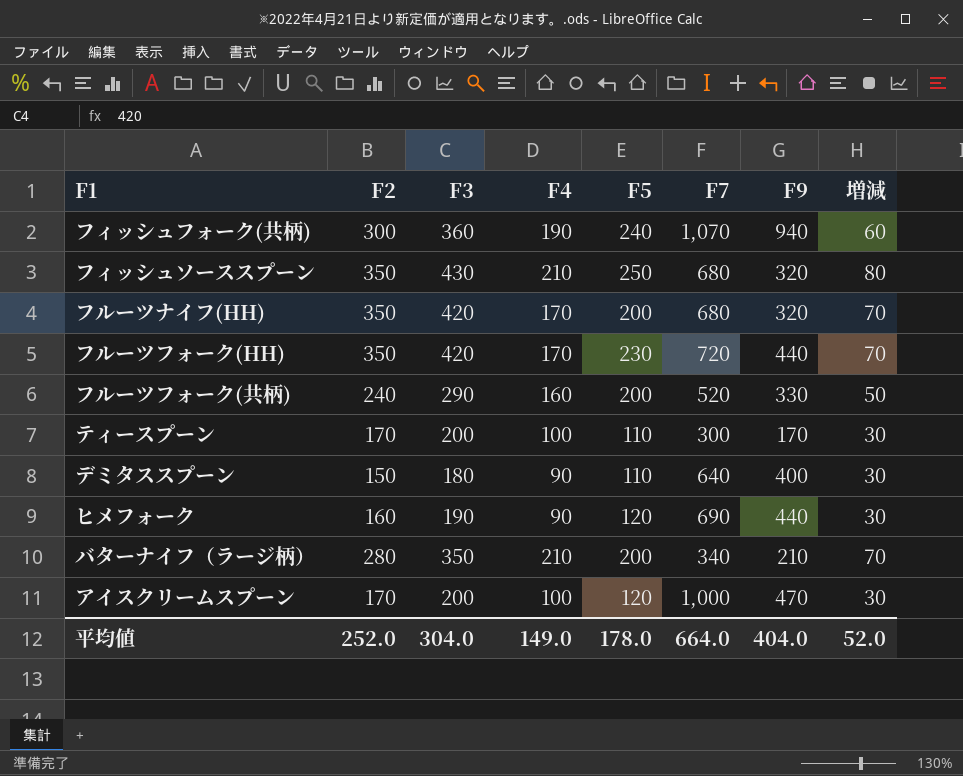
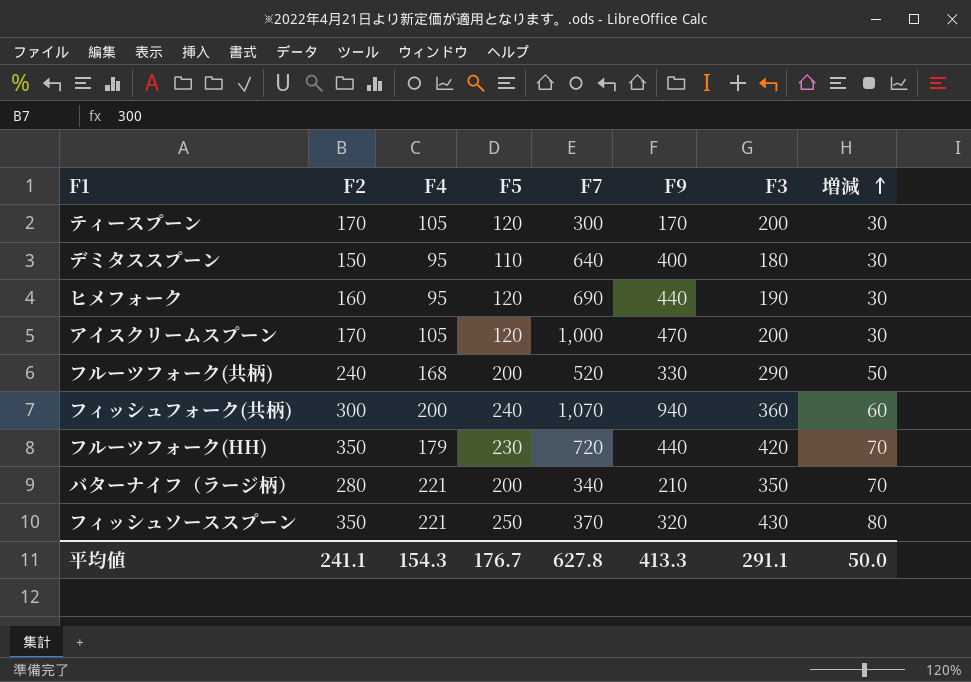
row order: none -> 増減 ascending
column F3 | position: 3 -> 7
row フルーツナイフ(HH): 350 | 420 | 170 | 200 | 680 | 320 | 70 -> none
ティースプーン | F4: 100 -> 105
ティースプーン | F5: 110 -> 120
デミタススプーン | F4: 90 -> 95
ヒメフォーク | F4: 90 -> 95
アイスクリームスプーン | F4: 100 -> 105
フルーツフォーク(共柄) | F4: 160 -> 168
フィッシュフォーク(共柄) | F4: 190 -> 200
フルーツフォーク(HH) | F4: 170 -> 179
バターナイフ（ラージ柄） | F4: 210 -> 221
フィッシュソーススプーン | F4: 210 -> 221
フィッシュソーススプーン | F7: 680 -> 370
平均値 | F2: 252.0 -> 241.1
平均値 | F4: 149.0 -> 154.3
平均値 | F5: 178.0 -> 176.7
平均値 | F7: 664.0 -> 627.8
平均値 | F9: 404.0 -> 413.3
平均値 | F3: 304.0 -> 291.1
平均値 | 増減: 52.0 -> 50.0

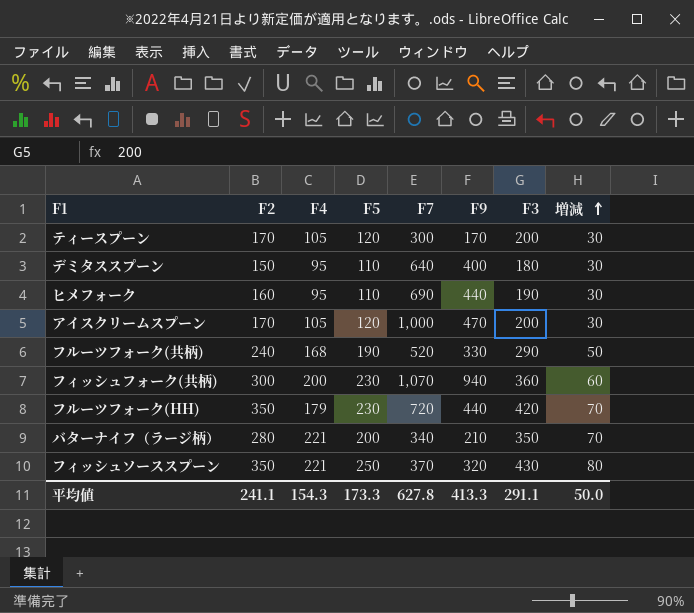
ヒメフォーク | F5: 120 -> 110
フルーツフォーク(共柄) | F5: 200 -> 190
フィッシュフォーク(共柄) | F5: 240 -> 230
平均値 | F5: 176.7 -> 173.3

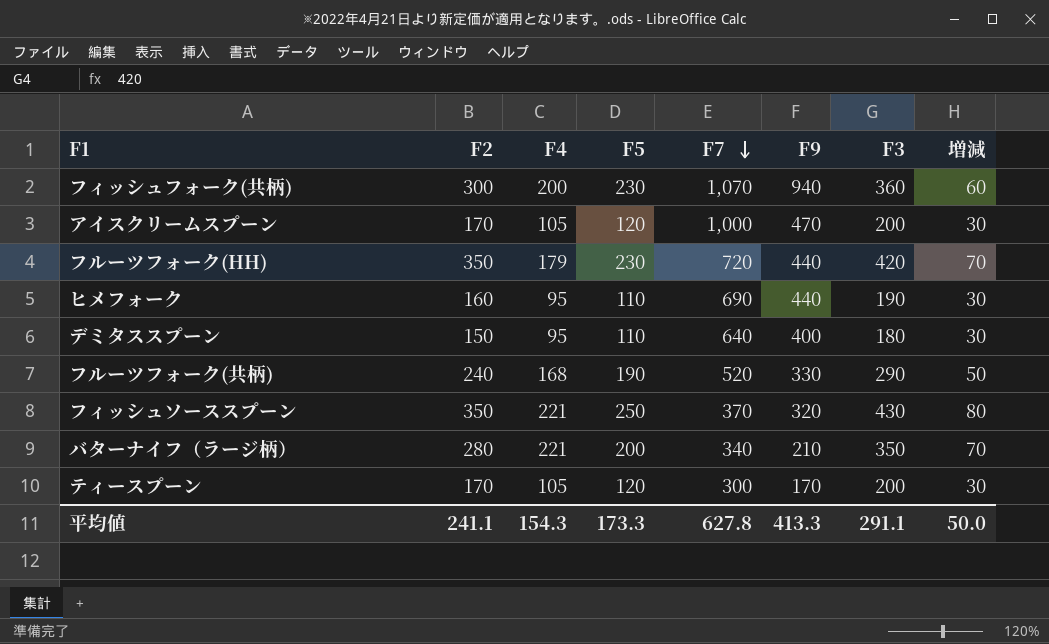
row order: 増減 ascending -> F7 descending

